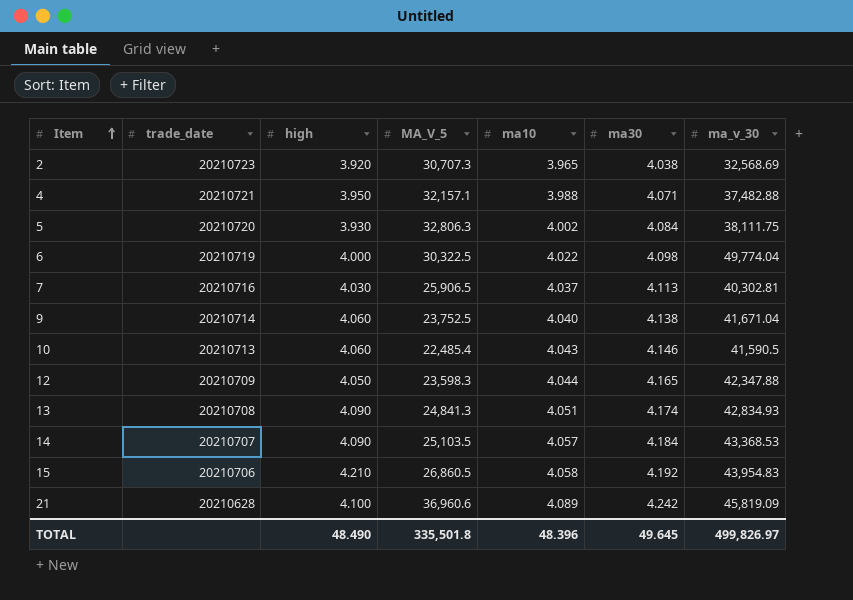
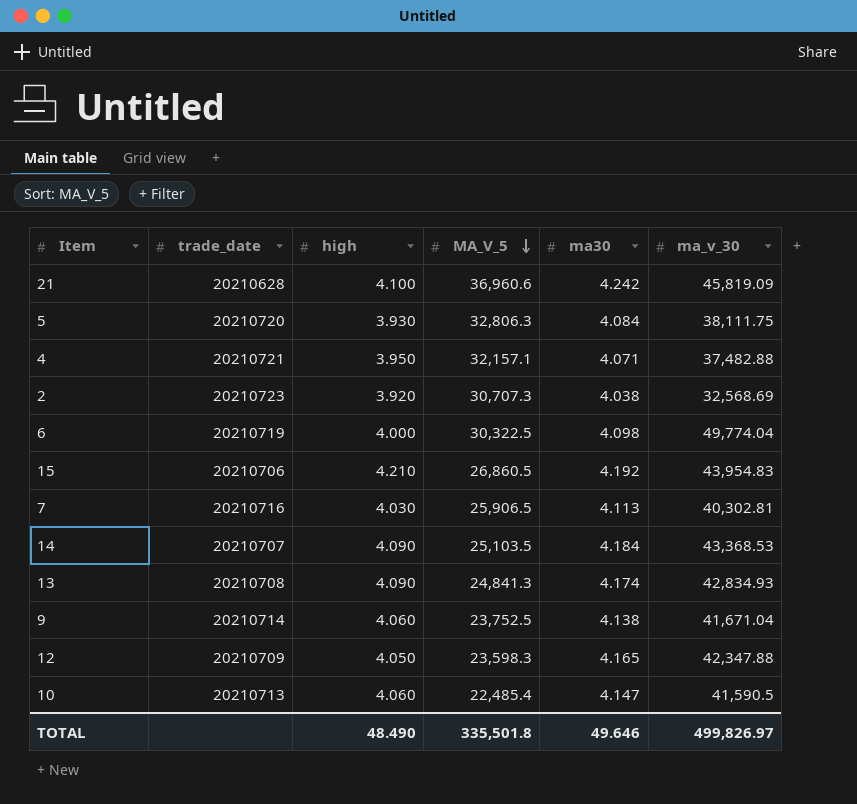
row order: Item ascending -> MA_V_5 descending
column ma10 | position: 5 -> none
10 | ma30: 4.146 -> 4.147
TOTAL | ma30: 49.645 -> 49.646

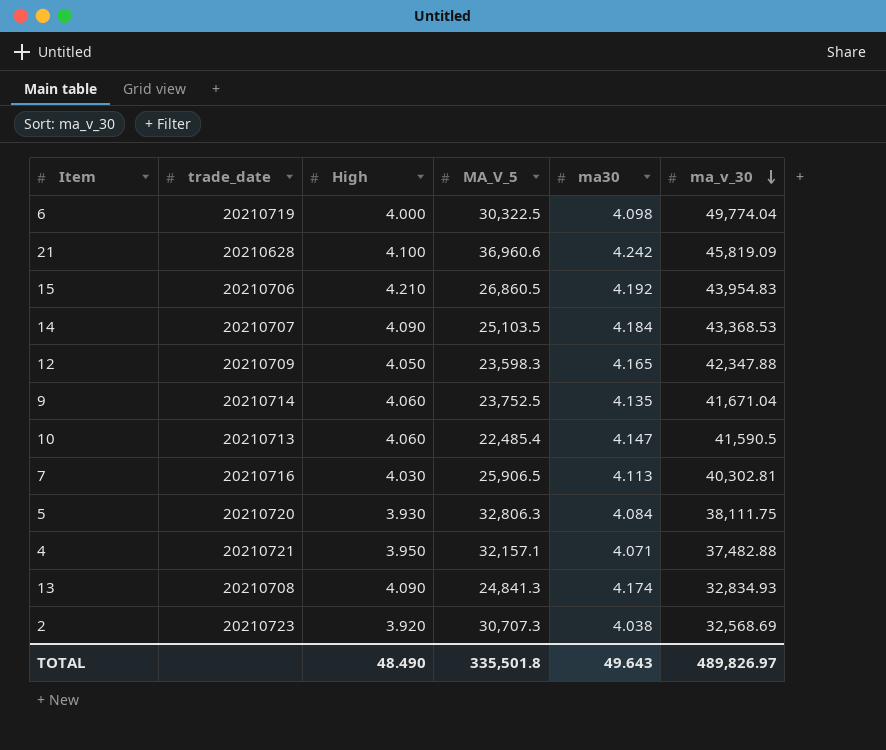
row order: MA_V_5 descending -> ma_v_30 descending
column name: high -> High
9 | ma30: 4.138 -> 4.135
13 | ma_v_30: 42,834.93 -> 32,834.93
TOTAL | ma30: 49.646 -> 49.643
TOTAL | ma_v_30: 499,826.97 -> 489,826.97

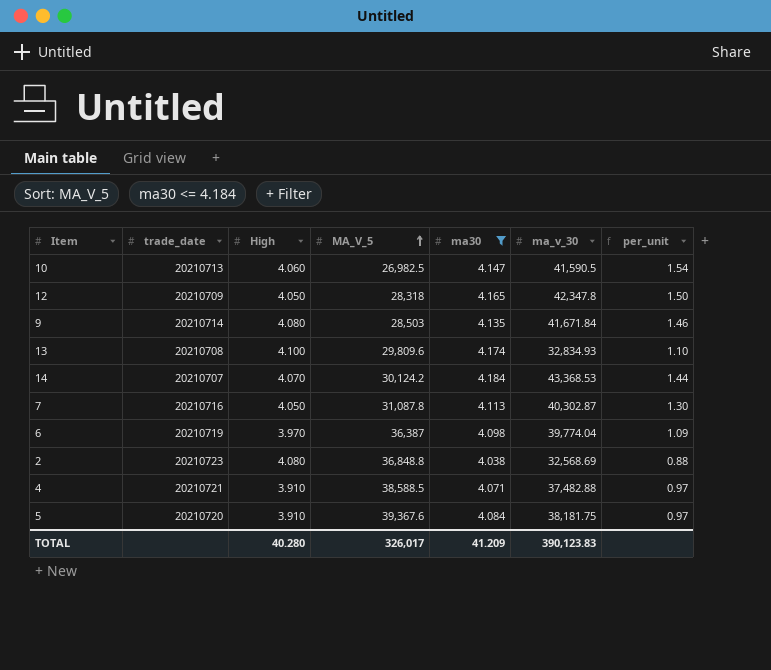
filter: none -> ma30 <= 4.184
row order: ma_v_30 descending -> MA_V_5 ascending
column per_unit | formula: none -> [ma_v_30] / [MA_V_5]
10 | MA_V_5: 22,485.4 -> 26,982.5
12 | MA_V_5: 23,598.3 -> 28,318
12 | ma_v_30: 42,347.88 -> 42,347.8
9 | High: 4.060 -> 4.080
9 | MA_V_5: 23,752.5 -> 28,503
9 | ma_v_30: 41,671.04 -> 41,671.84
13 | High: 4.090 -> 4.100
13 | MA_V_5: 24,841.3 -> 29,809.6
14 | High: 4.090 -> 4.070
14 | MA_V_5: 25,103.5 -> 30,124.2
7 | High: 4.030 -> 4.050
7 | MA_V_5: 25,906.5 -> 31,087.8
7 | ma_v_30: 40,302.81 -> 40,302.87
6 | High: 4.000 -> 3.970
6 | MA_V_5: 30,322.5 -> 36,387
6 | ma_v_30: 49,774.04 -> 39,774.04
2 | High: 3.920 -> 4.080
2 | MA_V_5: 30,707.3 -> 36,848.8
4 | High: 3.950 -> 3.910
4 | MA_V_5: 32,157.1 -> 38,588.5
5 | High: 3.930 -> 3.910
5 | MA_V_5: 32,806.3 -> 39,367.6
5 | ma_v_30: 38,111.75 -> 38,181.75
TOTAL | High: 48.490 -> 40.280
TOTAL | MA_V_5: 335,501.8 -> 326,017
TOTAL | ma30: 49.643 -> 41.209
TOTAL | ma_v_30: 489,826.97 -> 390,123.83

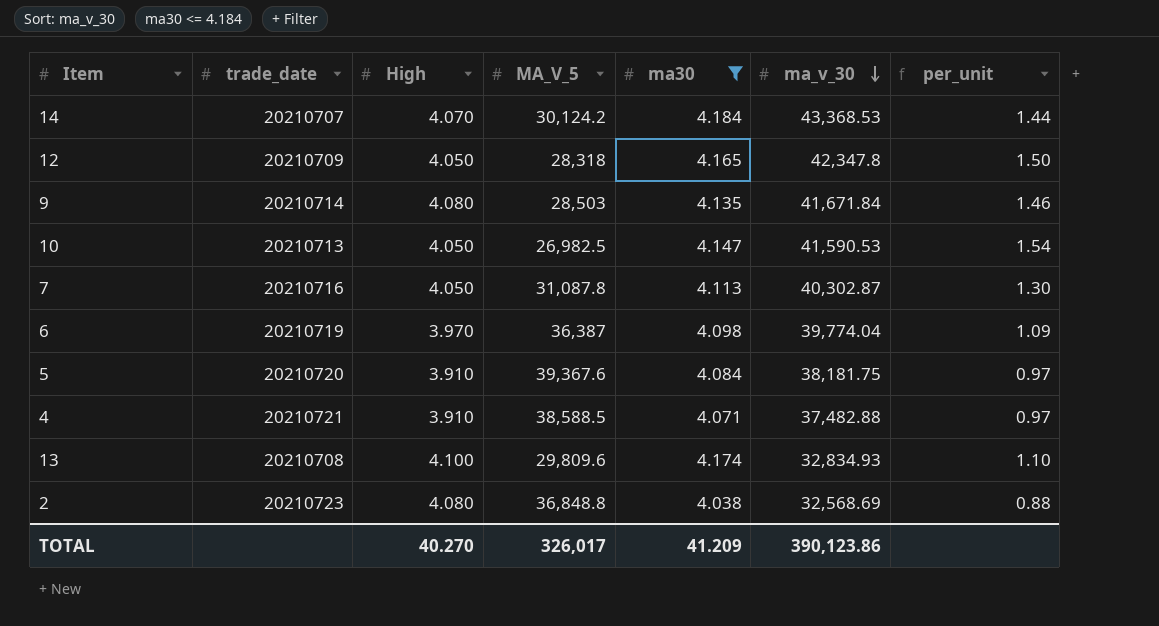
row order: MA_V_5 ascending -> ma_v_30 descending
10 | High: 4.060 -> 4.050
10 | ma_v_30: 41,590.5 -> 41,590.53
TOTAL | High: 40.280 -> 40.270
TOTAL | ma_v_30: 390,123.83 -> 390,123.86

